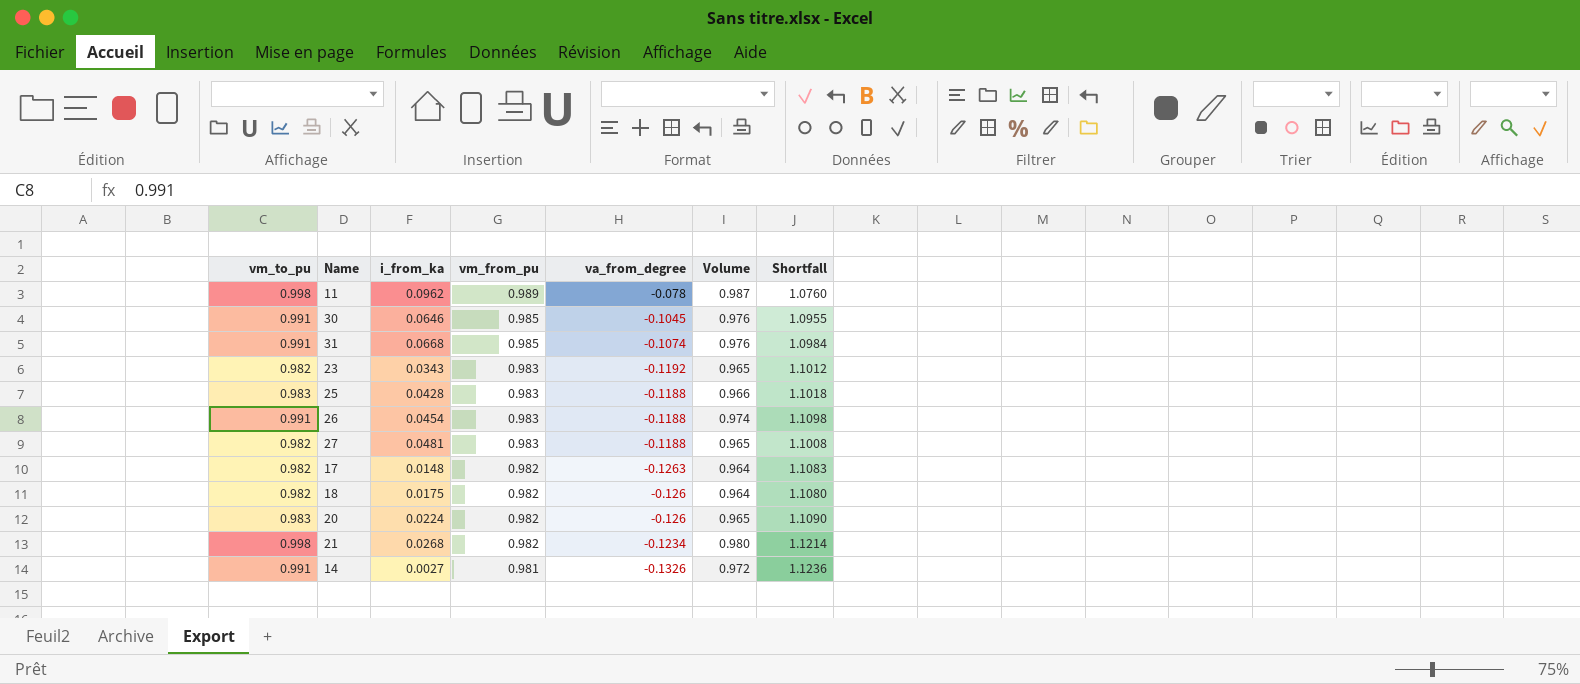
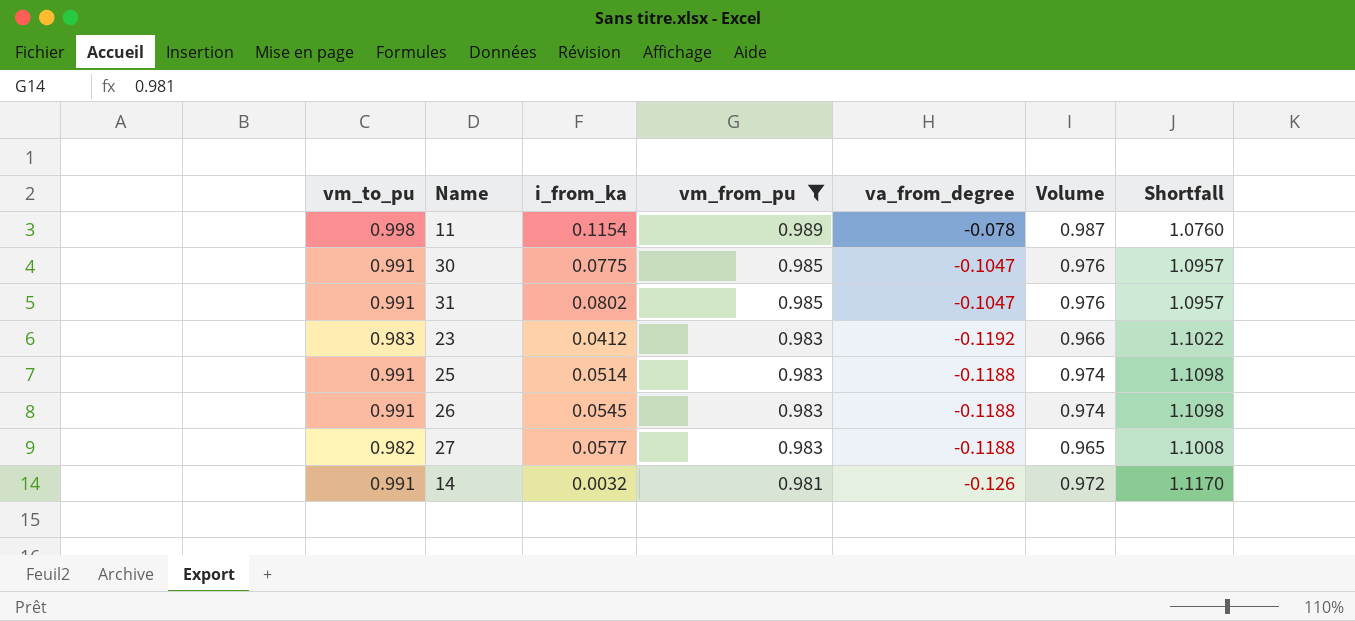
filter: none -> vm_from_pu != 0.982
11 | i_from_ka: 0.0962 -> 0.1154
30 | i_from_ka: 0.0646 -> 0.0775
30 | va_from_degree: -0.1045 -> -0.1047
30 | Shortfall: 1.0955 -> 1.0957
31 | i_from_ka: 0.0668 -> 0.0802
31 | va_from_degree: -0.1074 -> -0.1047
31 | Shortfall: 1.0984 -> 1.0957
23 | vm_to_pu: 0.982 -> 0.983
23 | i_from_ka: 0.0343 -> 0.0412
23 | Volume: 0.965 -> 0.966
23 | Shortfall: 1.1012 -> 1.1022
25 | vm_to_pu: 0.983 -> 0.991
25 | i_from_ka: 0.0428 -> 0.0514
25 | Volume: 0.966 -> 0.974
25 | Shortfall: 1.1018 -> 1.1098
26 | i_from_ka: 0.0454 -> 0.0545
27 | i_from_ka: 0.0481 -> 0.0577
14 | i_from_ka: 0.0027 -> 0.0032
14 | va_from_degree: -0.1326 -> -0.126
14 | Shortfall: 1.1236 -> 1.1170

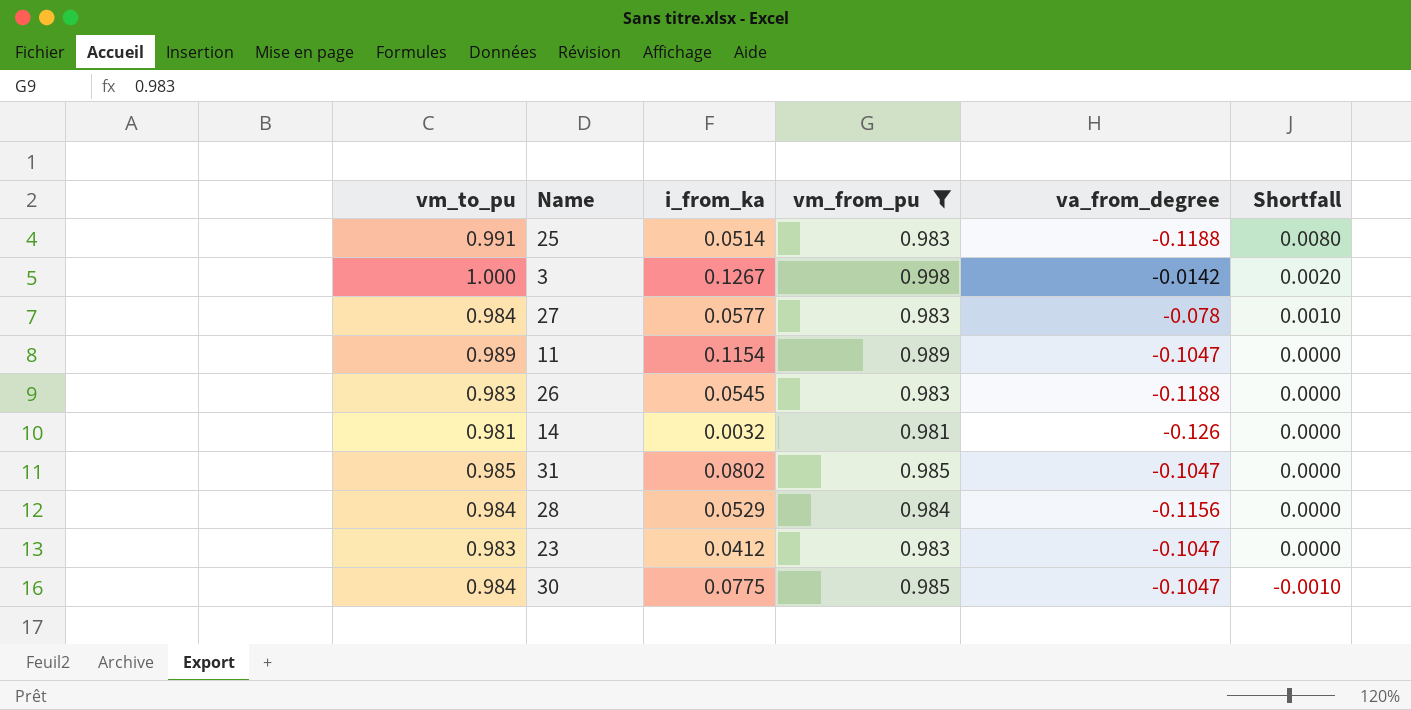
row order: vm_from_pu descending -> Shortfall descending
column Volume | formula: [vm_to_pu] * [vm_from_pu] -> none
column Shortfall | formula: [vm_to_pu] - [va_from_degree] -> [vm_to_pu] - [vm_from_pu]
row 3: none -> 1.000 | 0.1267 | 0.998 | -0.0142 | 0.0020
27 | vm_to_pu: 0.982 -> 0.984
27 | va_from_degree: -0.1188 -> -0.078
11 | vm_to_pu: 0.998 -> 0.989
11 | va_from_degree: -0.078 -> -0.1047
26 | vm_to_pu: 0.991 -> 0.983
14 | vm_to_pu: 0.991 -> 0.981
31 | vm_to_pu: 0.991 -> 0.985
row 28: none -> 0.984 | 0.0529 | 0.984 | -0.1156 | 0.0000
23 | va_from_degree: -0.1192 -> -0.1047
30 | vm_to_pu: 0.991 -> 0.984

